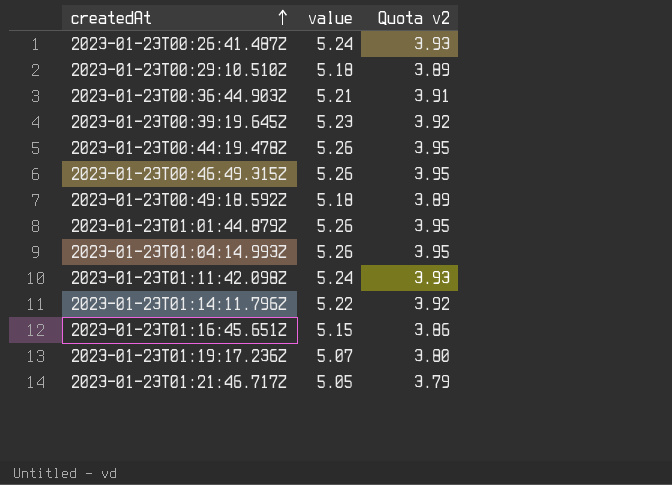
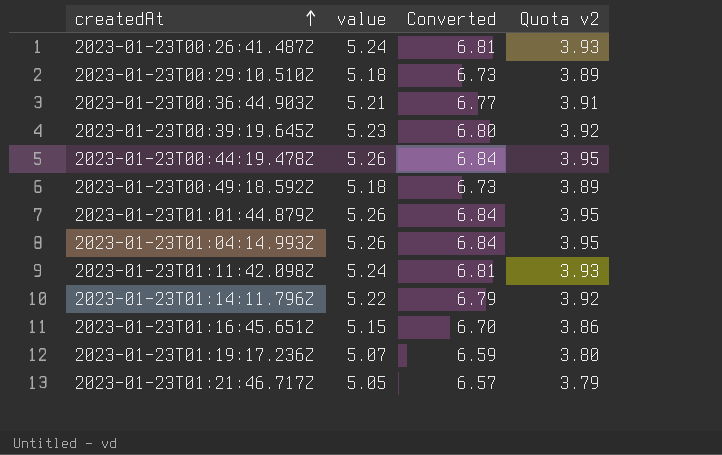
column Converted | formula: none -> [value] * 1.3
row 2023-01-23T00:46:49.315Z: 5.26 | 3.95 -> none

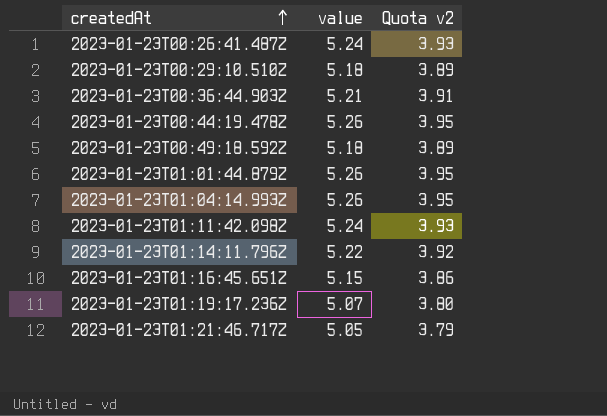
column Converted | formula: [value] * 1.3 -> none
row 2023-01-23T00:39:19.645Z: 5.23 | 6.80 | 3.92 -> none

